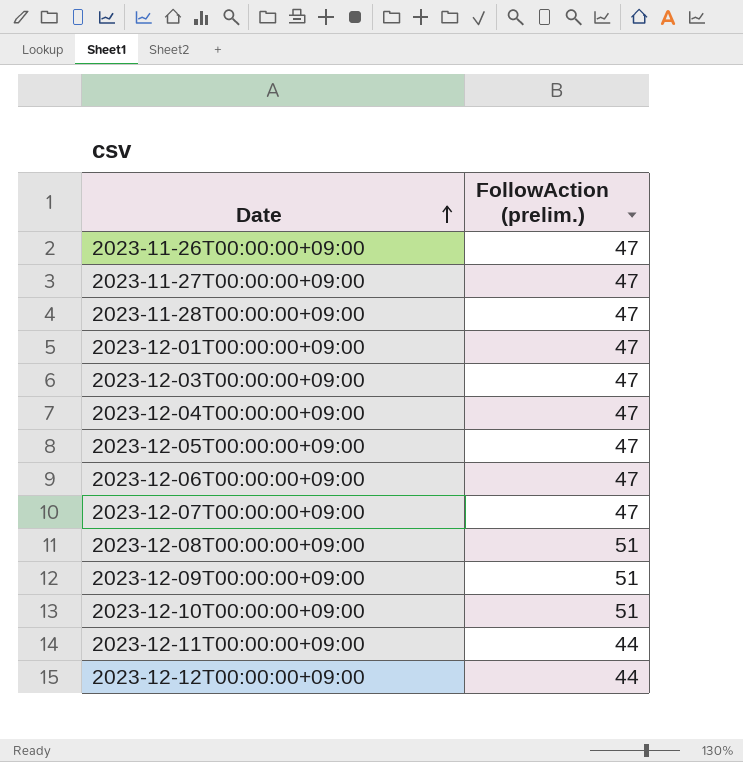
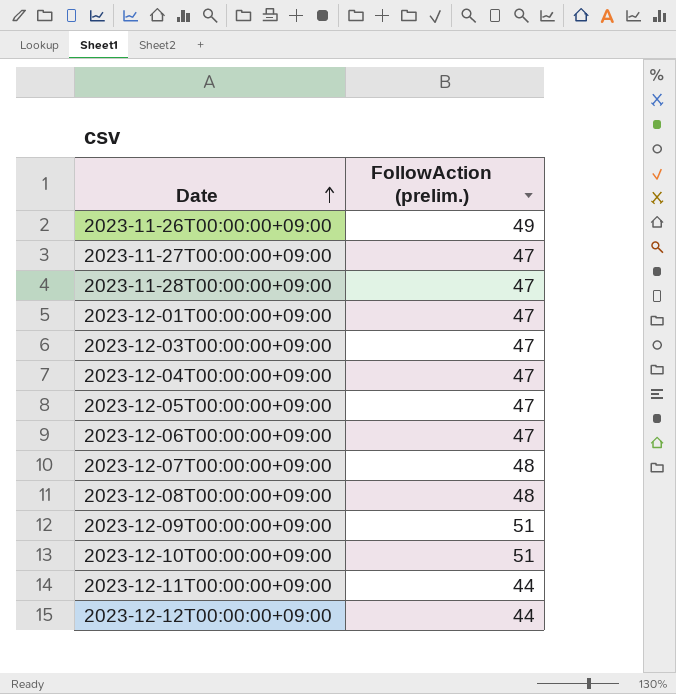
2023-11-26T00:00:00+09:00 | FollowAction (prelim.): 47 -> 49
2023-12-07T00:00:00+09:00 | FollowAction (prelim.): 47 -> 48
2023-12-08T00:00:00+09:00 | FollowAction (prelim.): 51 -> 48

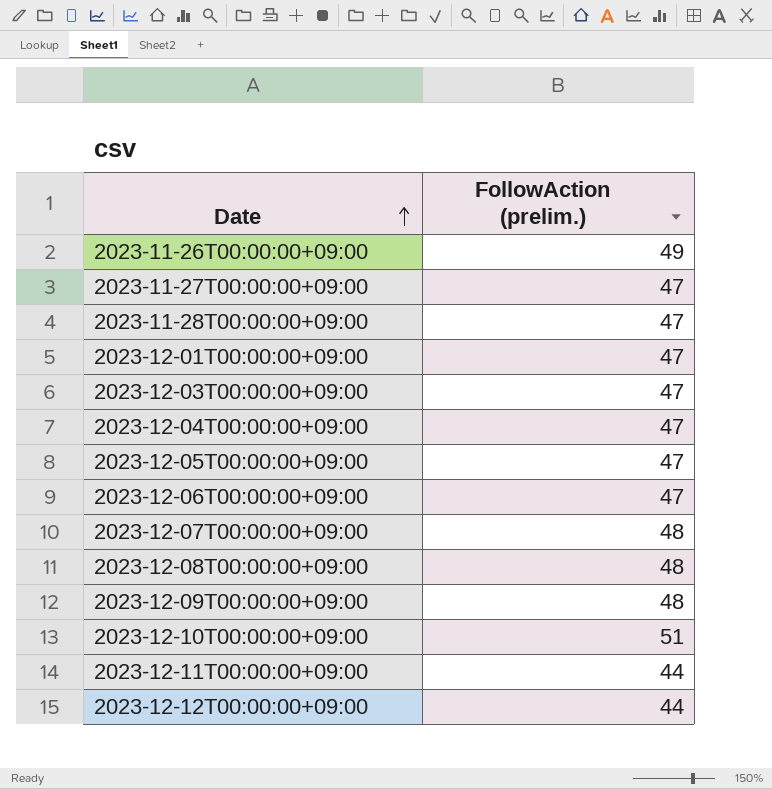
2023-12-09T00:00:00+09:00 | FollowAction (prelim.): 51 -> 48

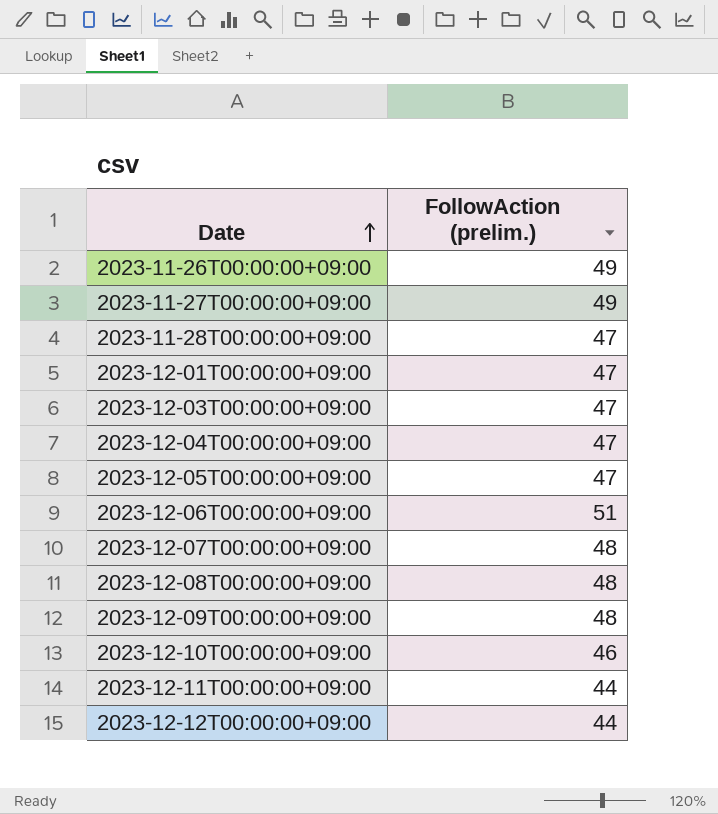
2023-11-27T00:00:00+09:00 | FollowAction (prelim.): 47 -> 49
2023-12-06T00:00:00+09:00 | FollowAction (prelim.): 47 -> 51
2023-12-10T00:00:00+09:00 | FollowAction (prelim.): 51 -> 46

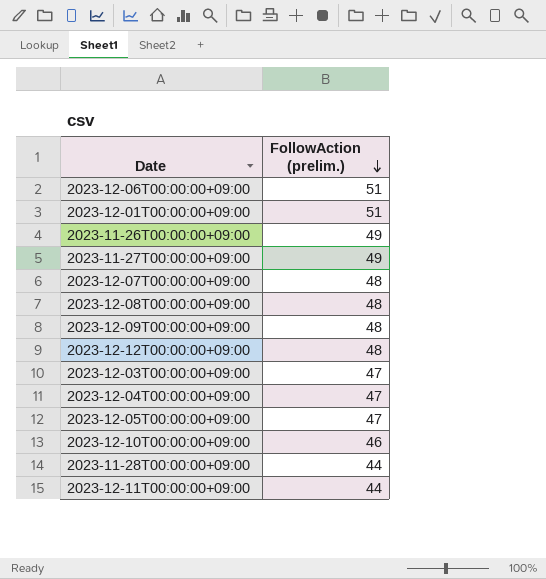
row order: Date ascending -> FollowAction (prelim.) descending
2023-12-01T00:00:00+09:00 | FollowAction (prelim.): 47 -> 51
2023-12-12T00:00:00+09:00 | FollowAction (prelim.): 44 -> 48
2023-11-28T00:00:00+09:00 | FollowAction (prelim.): 47 -> 44

